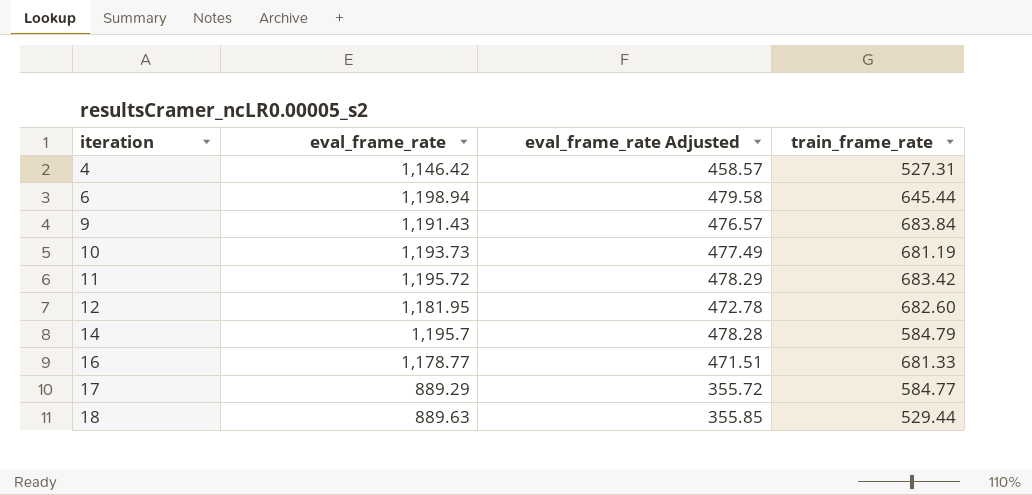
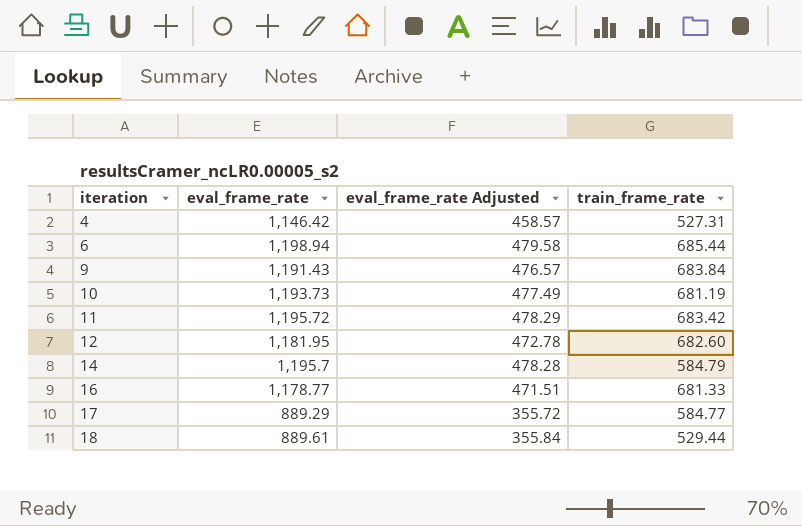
6 | train_frame_rate: 645.44 -> 685.44
18 | eval_frame_rate: 889.63 -> 889.61
18 | eval_frame_rate Adjusted: 355.85 -> 355.84

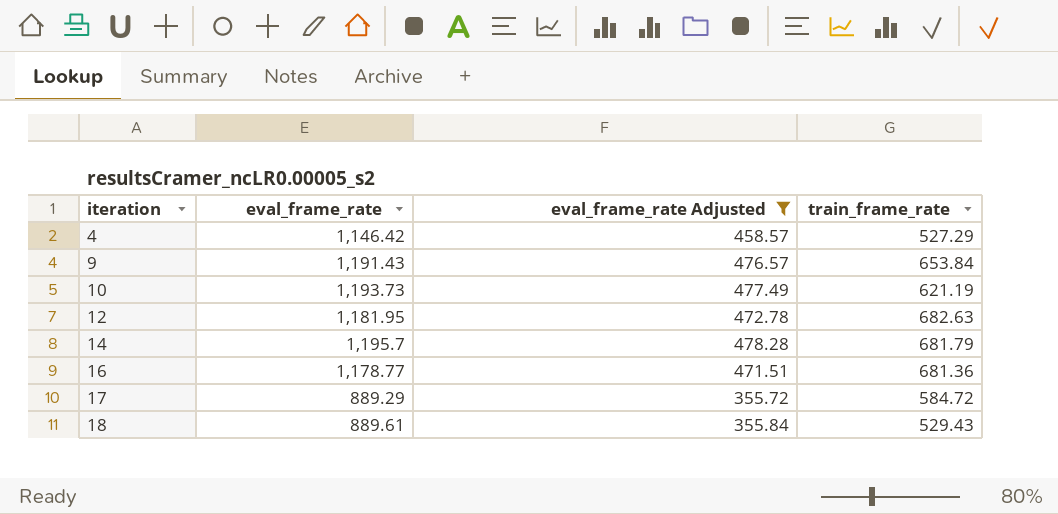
filter: none -> eval_frame_rate Adjusted <= 478.28
4 | train_frame_rate: 527.31 -> 527.29
9 | train_frame_rate: 683.84 -> 653.84
10 | train_frame_rate: 681.19 -> 621.19
12 | train_frame_rate: 682.60 -> 682.63
14 | train_frame_rate: 584.79 -> 681.79
16 | train_frame_rate: 681.33 -> 681.36
17 | train_frame_rate: 584.77 -> 584.72
18 | train_frame_rate: 529.44 -> 529.43

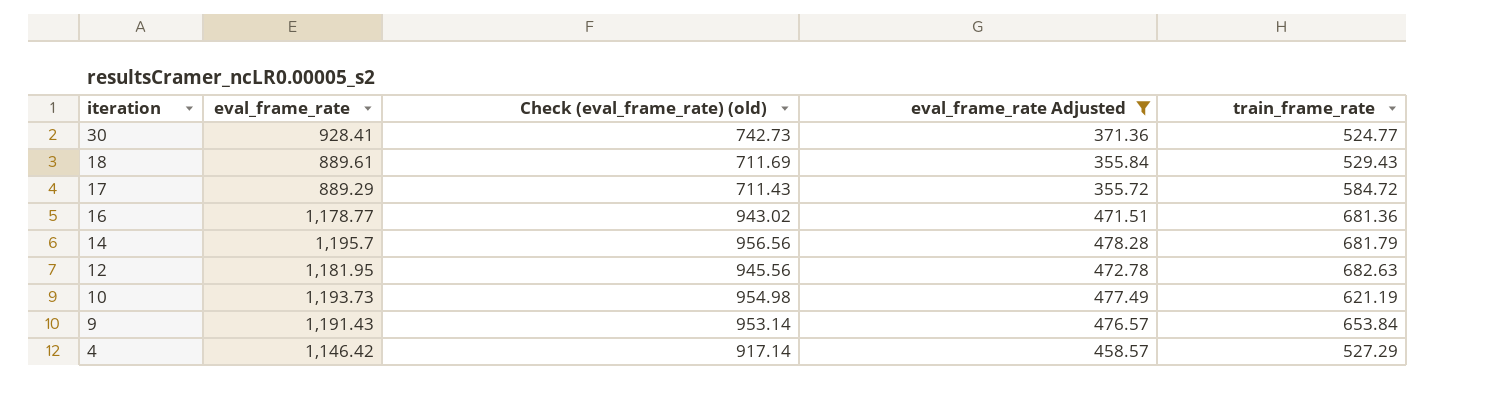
row order: iteration ascending -> iteration descending
column Check (eval_frame_rate) (old) | formula: none -> [eval_frame_rate] * 0.8
row 30: none -> 928.41 | 742.73 | 371.36 | 524.77

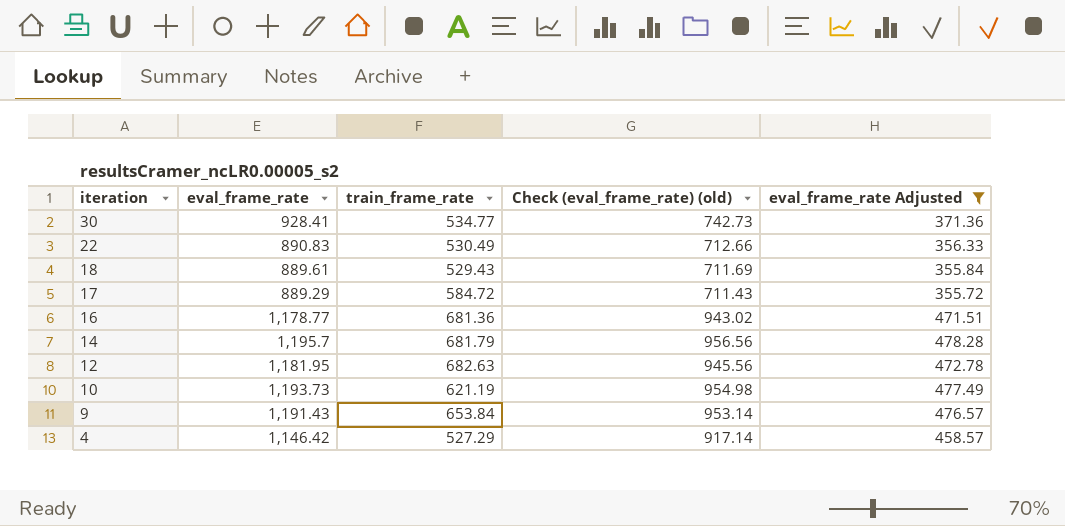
column train_frame_rate | position: 5 -> 3
30 | train_frame_rate: 524.77 -> 534.77
row 22: none -> 890.83 | 530.49 | 712.66 | 356.33

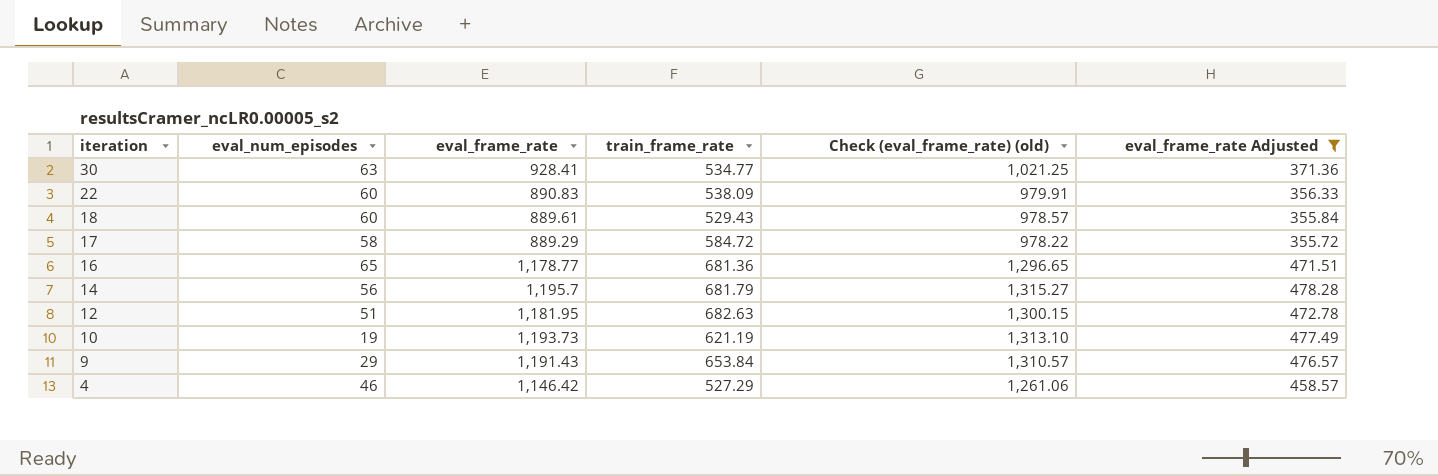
column eval_num_episodes | position: none -> 2
column Check (eval_frame_rate) (old) | formula: [eval_frame_rate] * 0.8 -> [eval_frame_rate] * 1.1
22 | train_frame_rate: 530.49 -> 538.09

